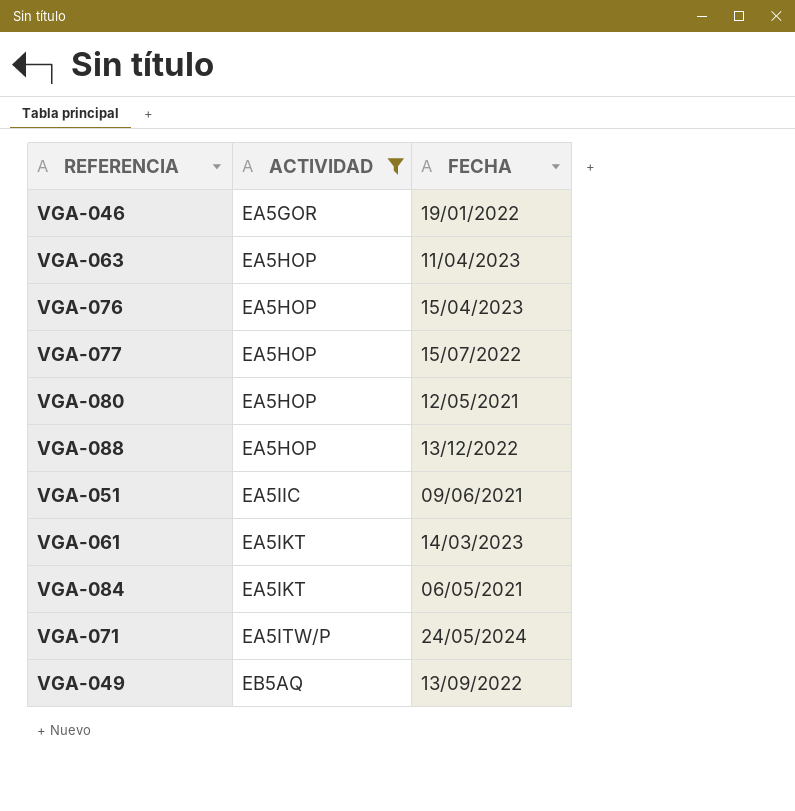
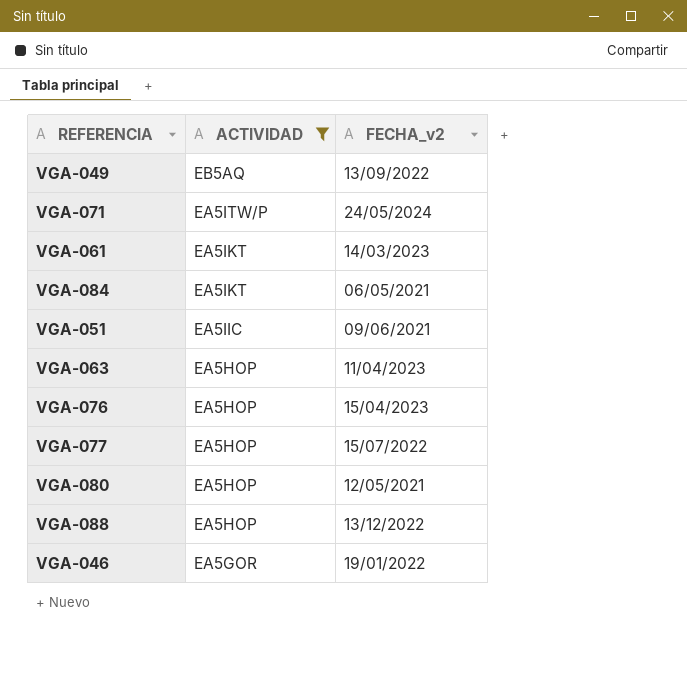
row order: ACTIVIDAD ascending -> ACTIVIDAD descending
column name: FECHA -> FECHA_v2

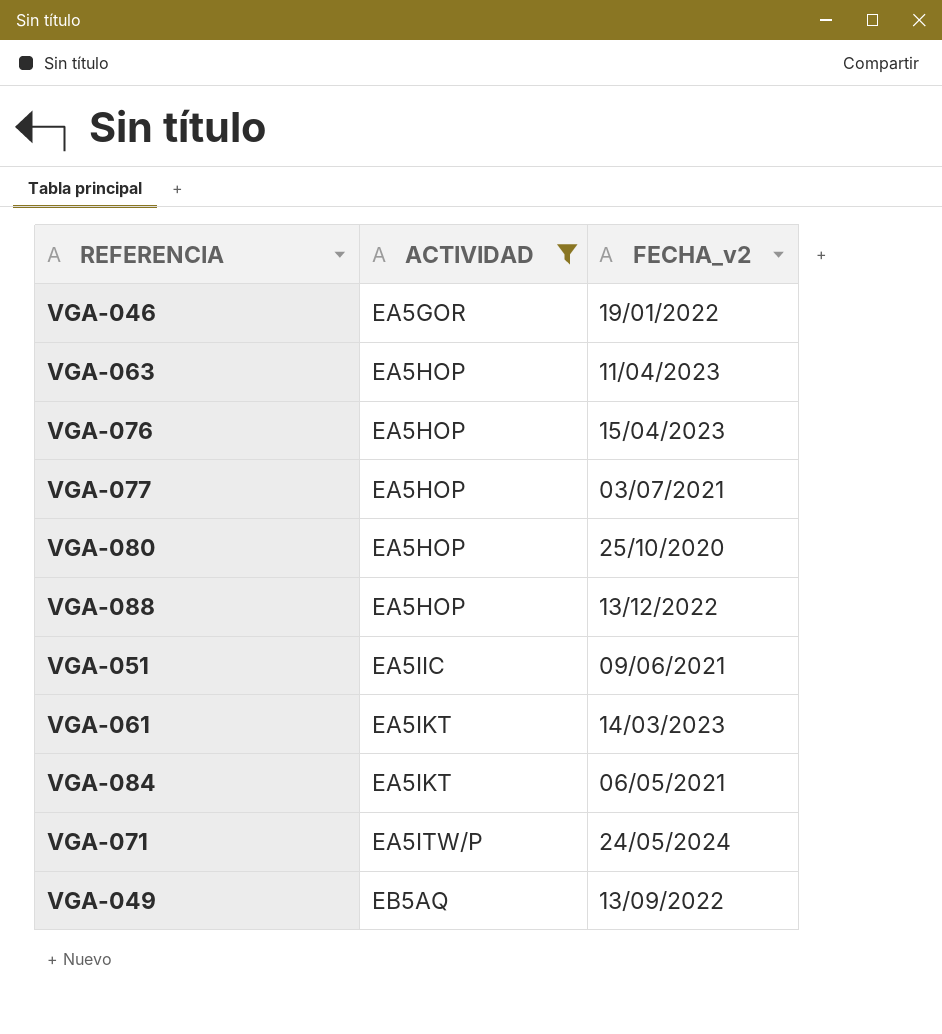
row order: ACTIVIDAD descending -> ACTIVIDAD ascending
VGA-077 | FECHA_v2: 15/07/2022 -> 03/07/2021
VGA-080 | FECHA_v2: 12/05/2021 -> 25/10/2020

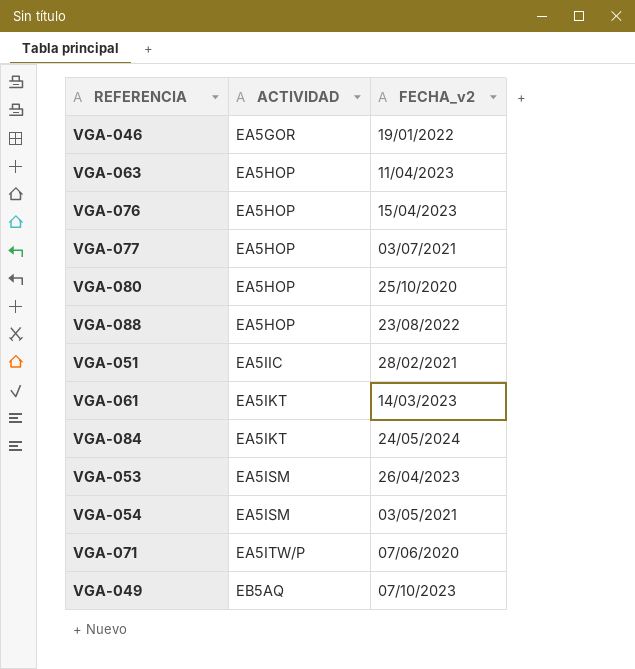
filter: ACTIVIDAD != EA5ISM -> none
VGA-088 | FECHA_v2: 13/12/2022 -> 23/08/2022
VGA-051 | FECHA_v2: 09/06/2021 -> 28/02/2021
VGA-084 | FECHA_v2: 06/05/2021 -> 24/05/2024
VGA-071 | FECHA_v2: 24/05/2024 -> 07/06/2020
VGA-049 | FECHA_v2: 13/09/2022 -> 07/10/2023

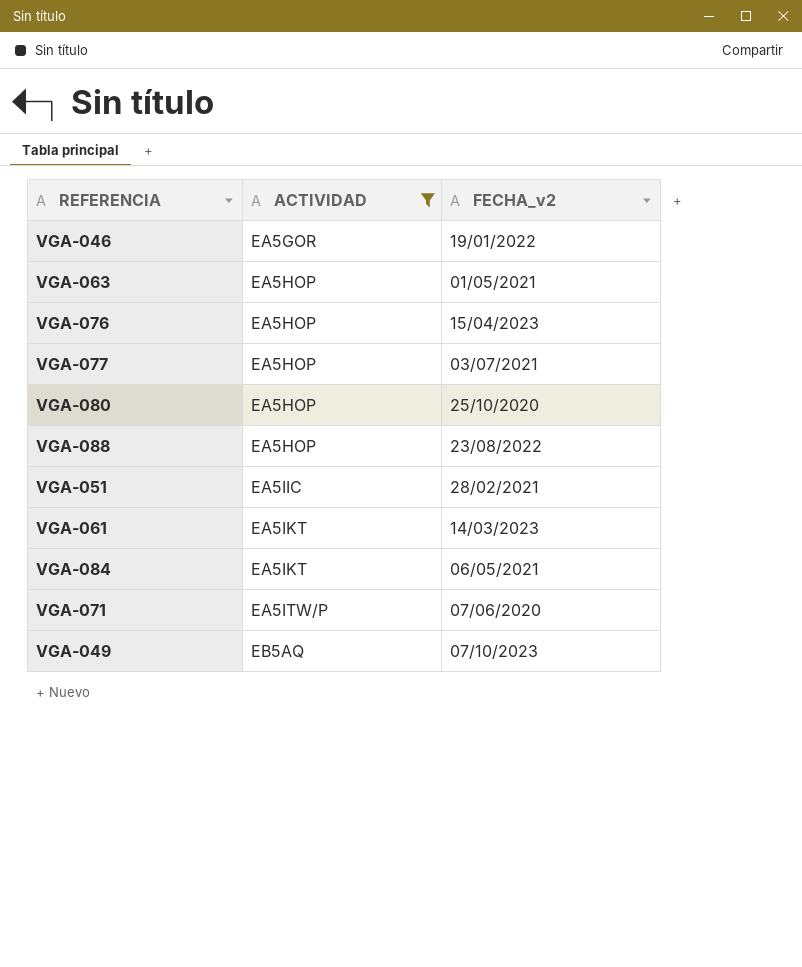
filter: none -> ACTIVIDAD != EA5ISM
VGA-063 | FECHA_v2: 11/04/2023 -> 01/05/2021
VGA-084 | FECHA_v2: 24/05/2024 -> 06/05/2021

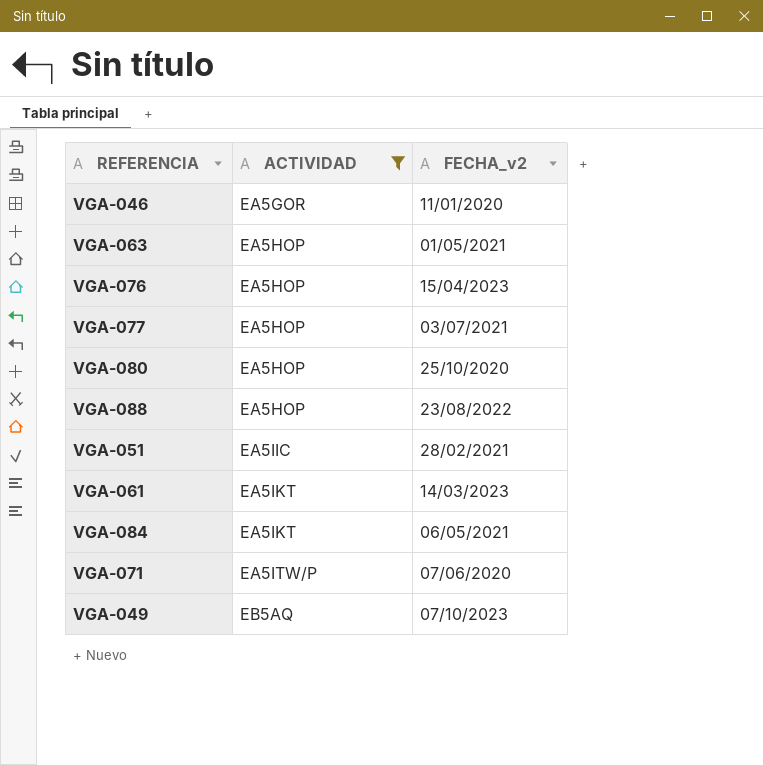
VGA-046 | FECHA_v2: 19/01/2022 -> 11/01/2020

